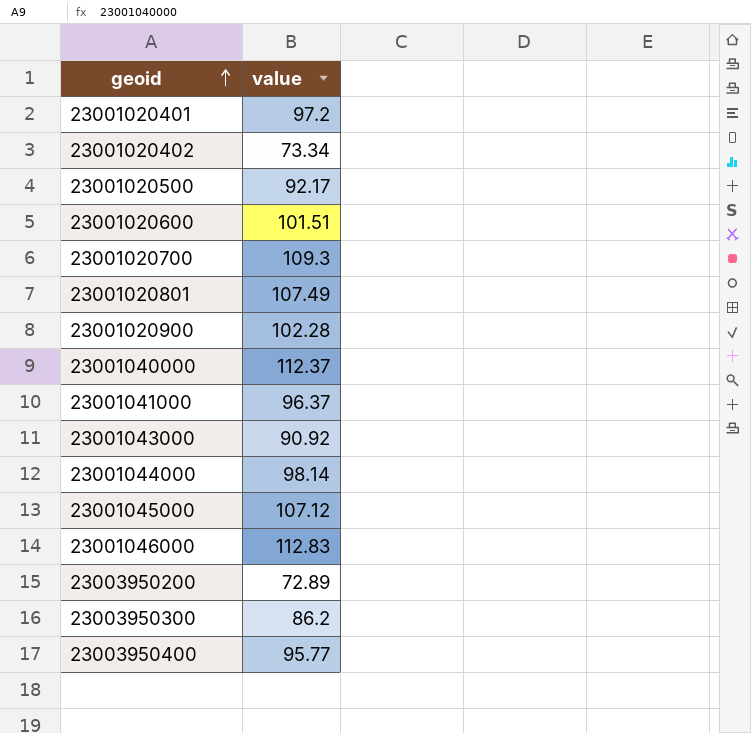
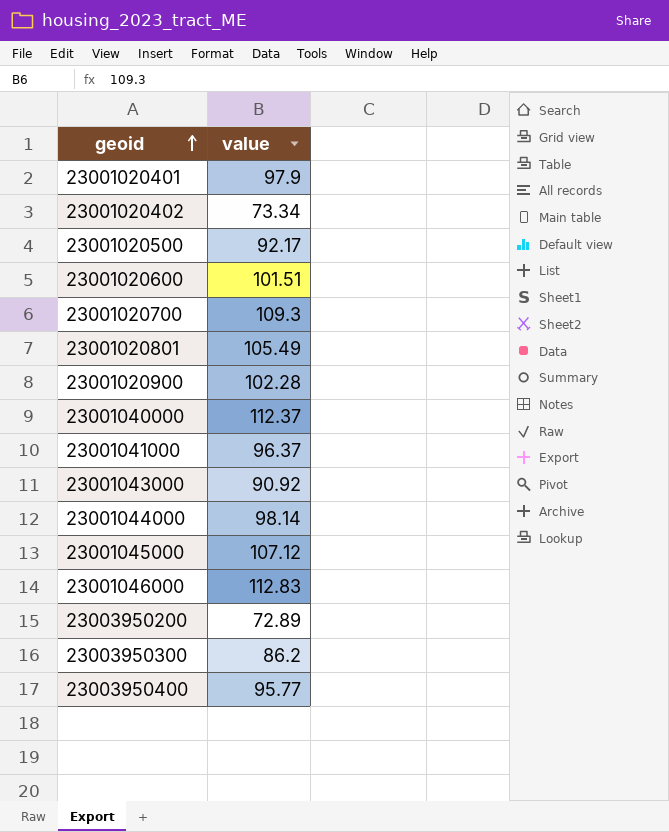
23001020401 | value: 97.2 -> 97.9
23001020801 | value: 107.49 -> 105.49

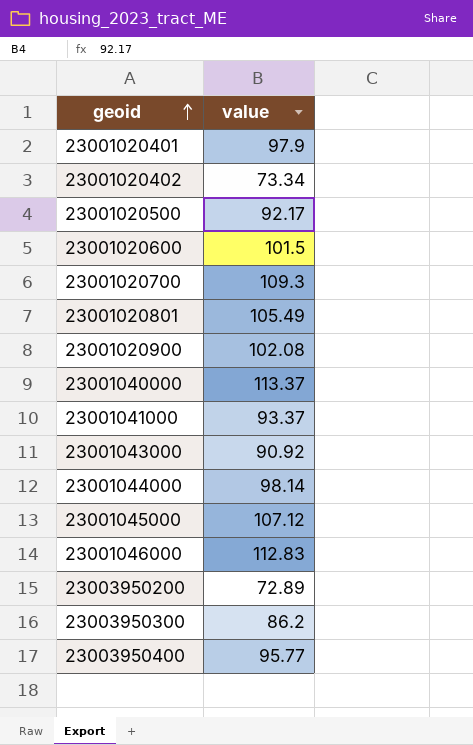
23001020600 | value: 101.51 -> 101.5
23001020900 | value: 102.28 -> 102.08
23001040000 | value: 112.37 -> 113.37
23001041000 | value: 96.37 -> 93.37

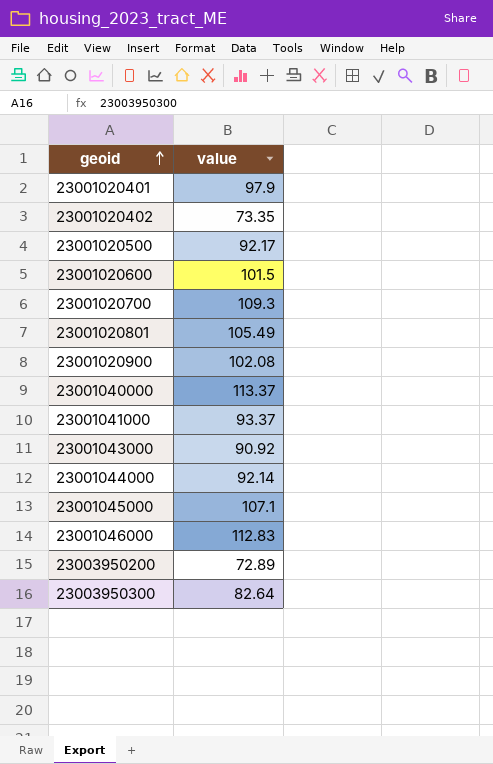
row 23003950400: 95.77 -> none
23001020402 | value: 73.34 -> 73.35
23001044000 | value: 98.14 -> 92.14
23001045000 | value: 107.12 -> 107.1
23003950300 | value: 86.2 -> 82.64

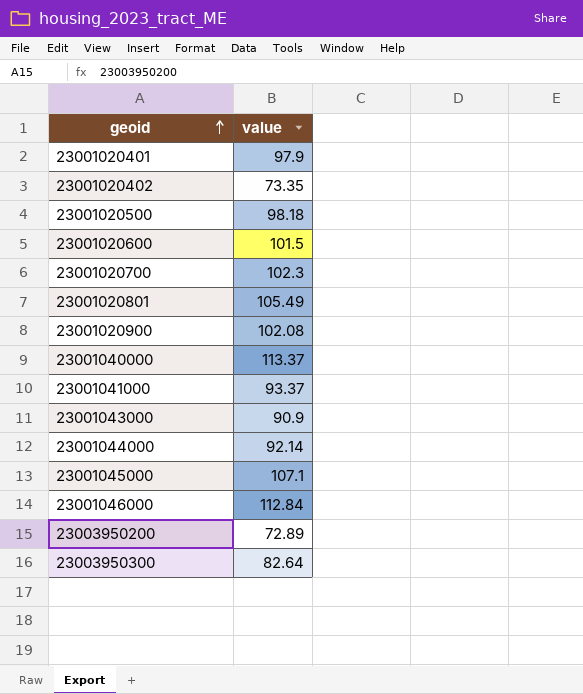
23001020500 | value: 92.17 -> 98.18
23001020700 | value: 109.3 -> 102.3
23001043000 | value: 90.92 -> 90.9
23001046000 | value: 112.83 -> 112.84

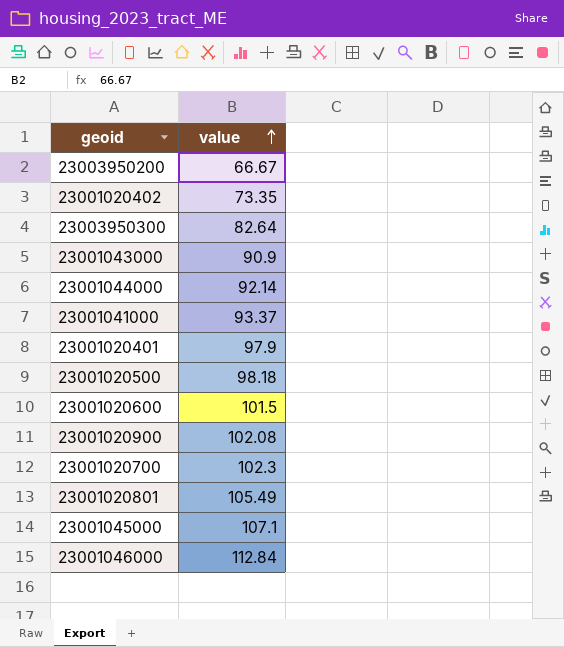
row order: geoid ascending -> value ascending
row 23001040000: 113.37 -> none
23003950200 | value: 72.89 -> 66.67

